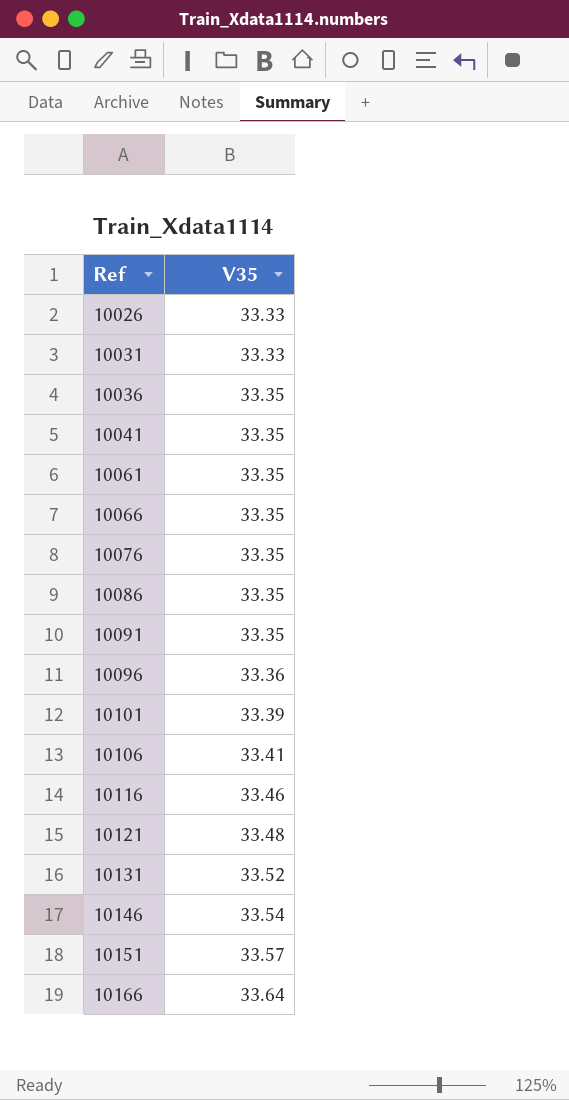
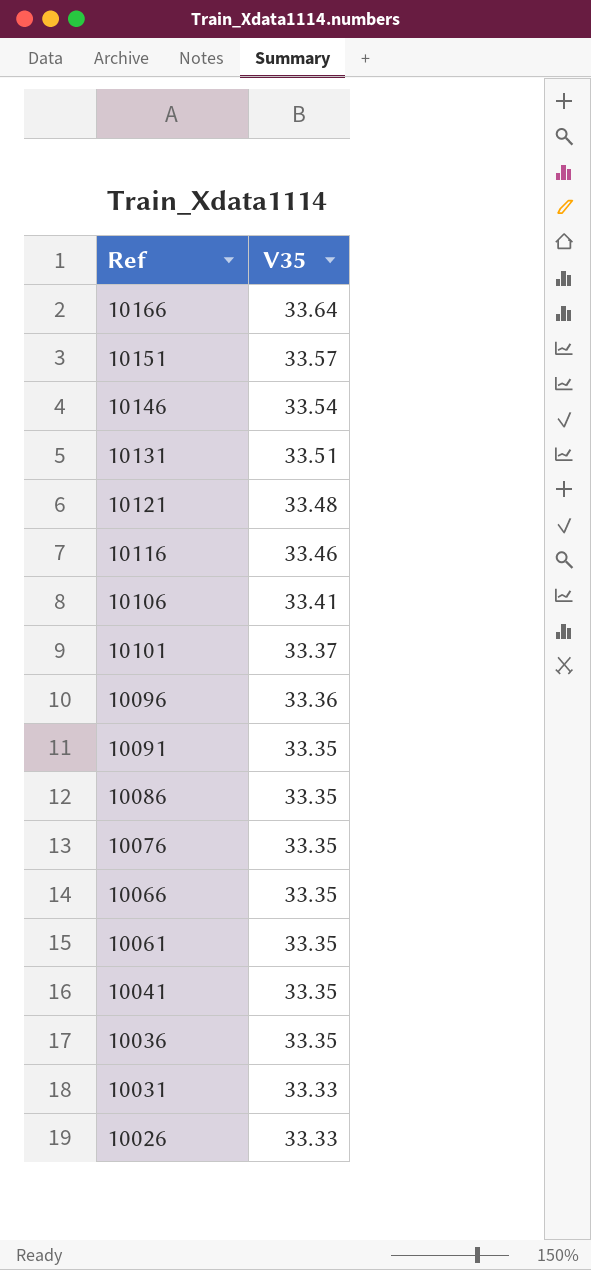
row order: Ref ascending -> Ref descending
10131 | V35: 33.52 -> 33.51
10101 | V35: 33.39 -> 33.37

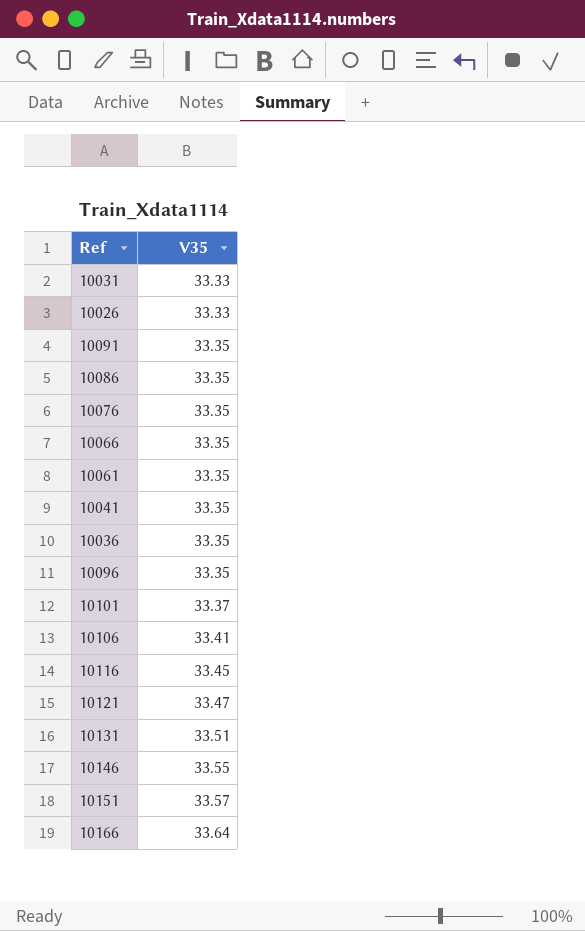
row order: Ref descending -> V35 ascending
10096 | V35: 33.36 -> 33.35
10116 | V35: 33.46 -> 33.45
10121 | V35: 33.48 -> 33.47
10146 | V35: 33.54 -> 33.55

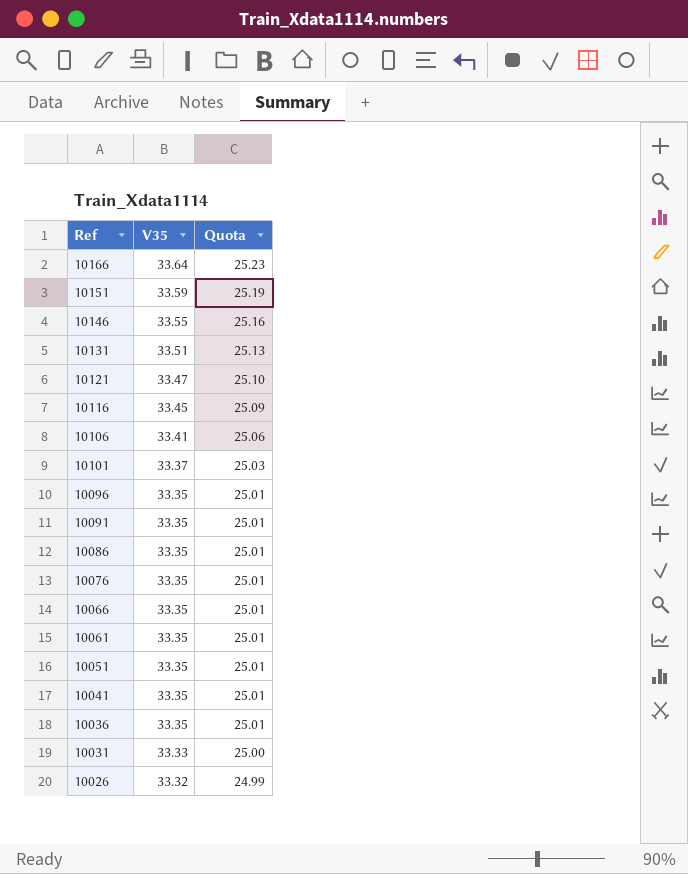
row order: V35 ascending -> Ref descending
column Quota | formula: none -> [V35] * 0.75
10151 | V35: 33.57 -> 33.59
row 10051: none -> 33.35 | 25.01
10026 | V35: 33.33 -> 33.32

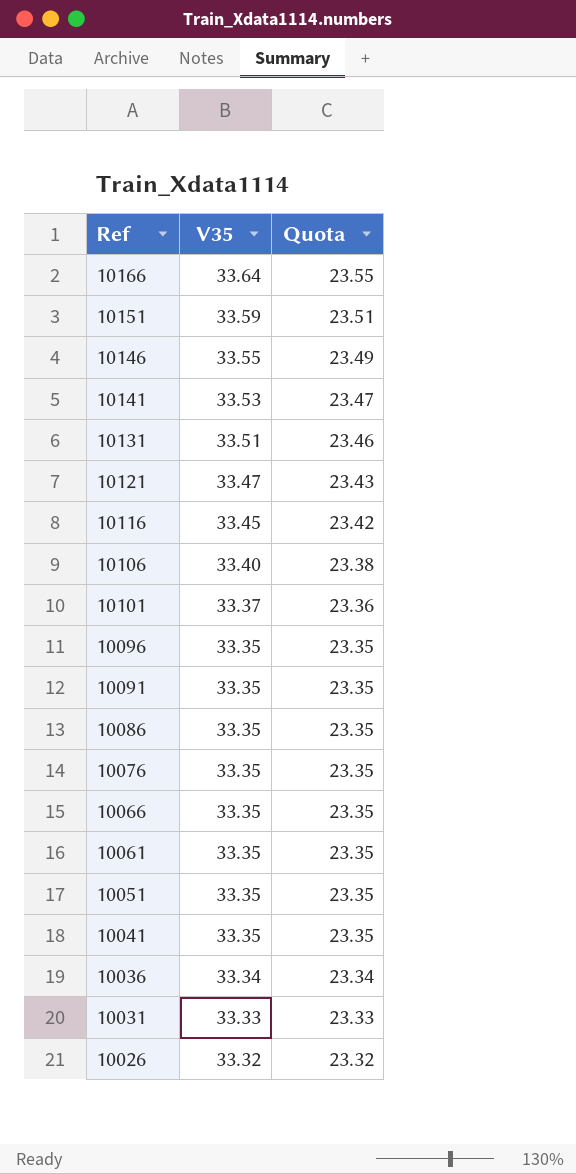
column Quota | formula: [V35] * 0.75 -> [V35] * 0.7
row 10141: none -> 33.53 | 23.47
10106 | V35: 33.41 -> 33.40
10036 | V35: 33.35 -> 33.34

